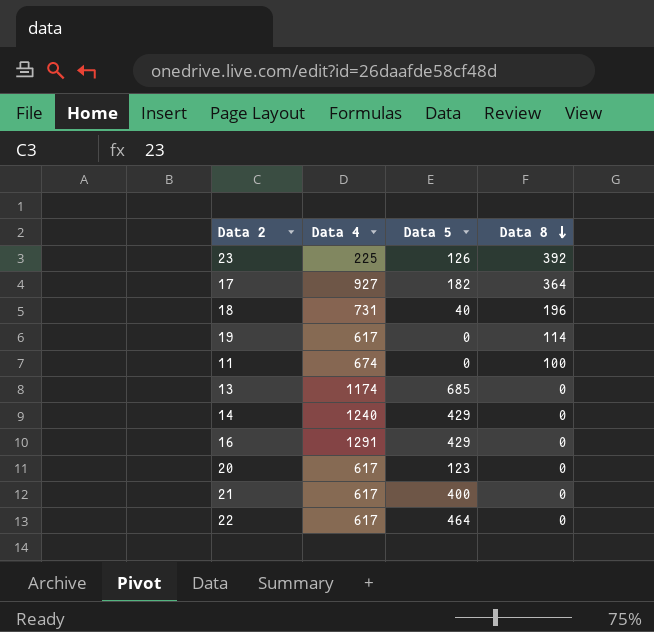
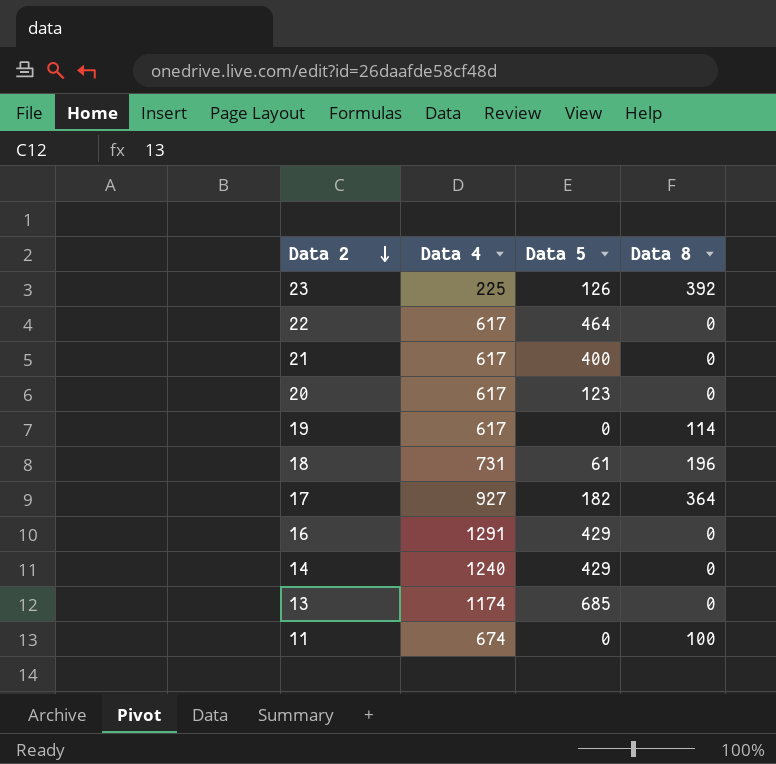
row order: Data 8 descending -> Data 2 descending
18 | Data 5: 40 -> 61

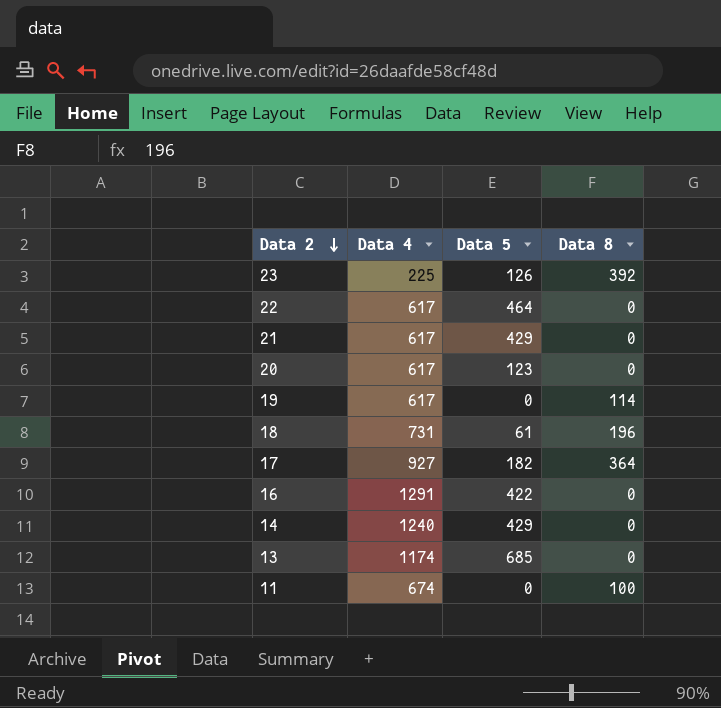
21 | Data 5: 400 -> 429
16 | Data 5: 429 -> 422

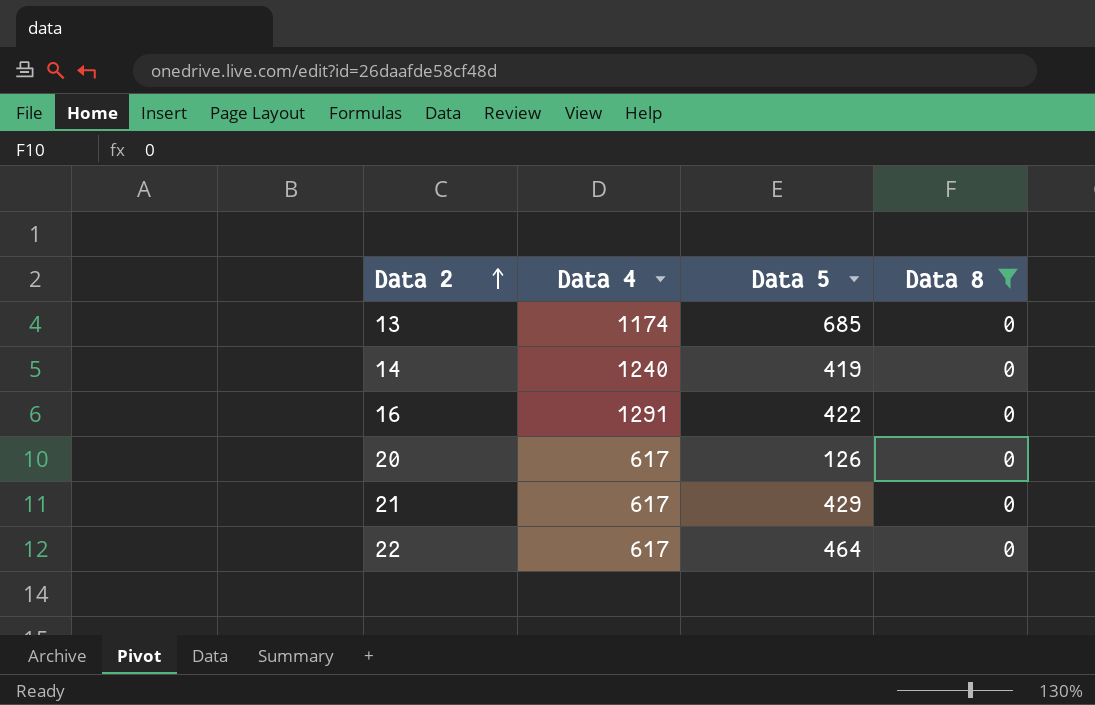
filter: none -> Data 8 = 0
row order: Data 2 descending -> Data 2 ascending
14 | Data 5: 429 -> 419
20 | Data 5: 123 -> 126

